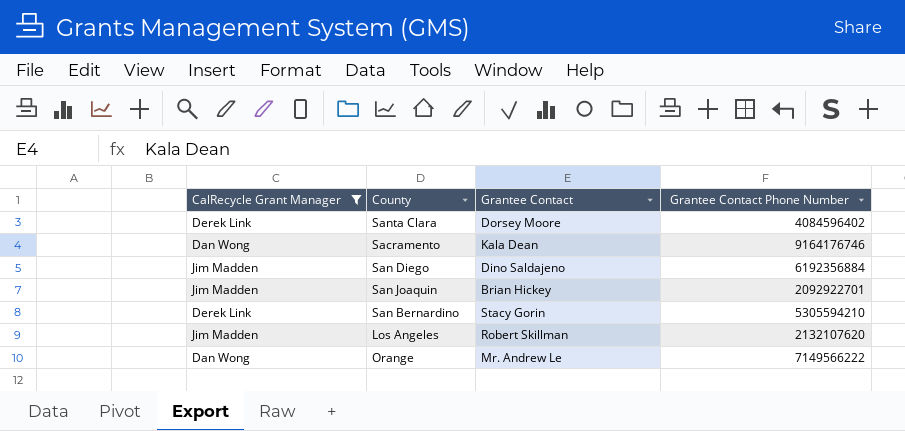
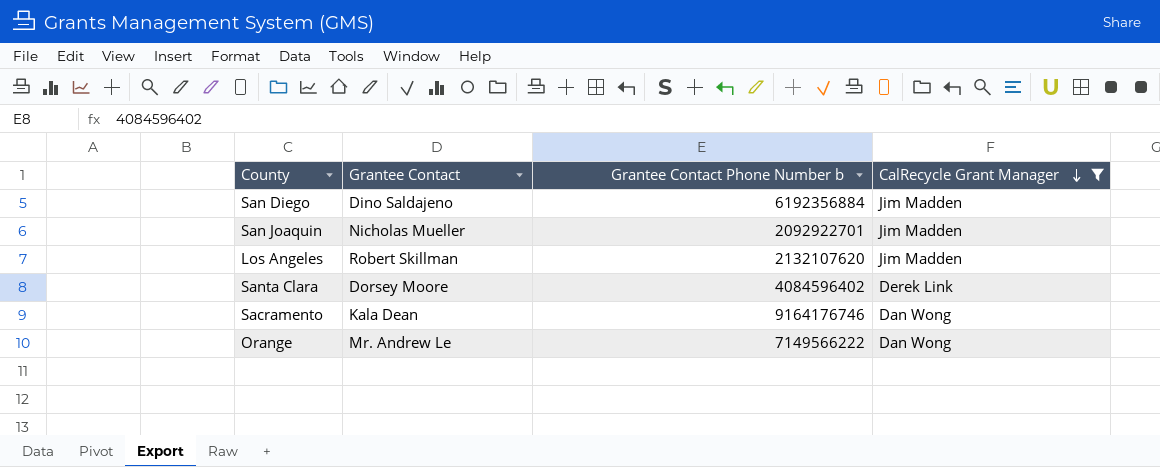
row order: none -> CalRecycle Grant Manager descending
column name: Grantee Contact Phone Number -> Grantee Contact Phone Number b
column CalRecycle Grant Manager | position: 1 -> 4
row San Bernardino: Derek Link | Stacy Gorin | 5305594210 -> none
San Joaquin | Grantee Contact: Brian Hickey -> Nicholas Mueller

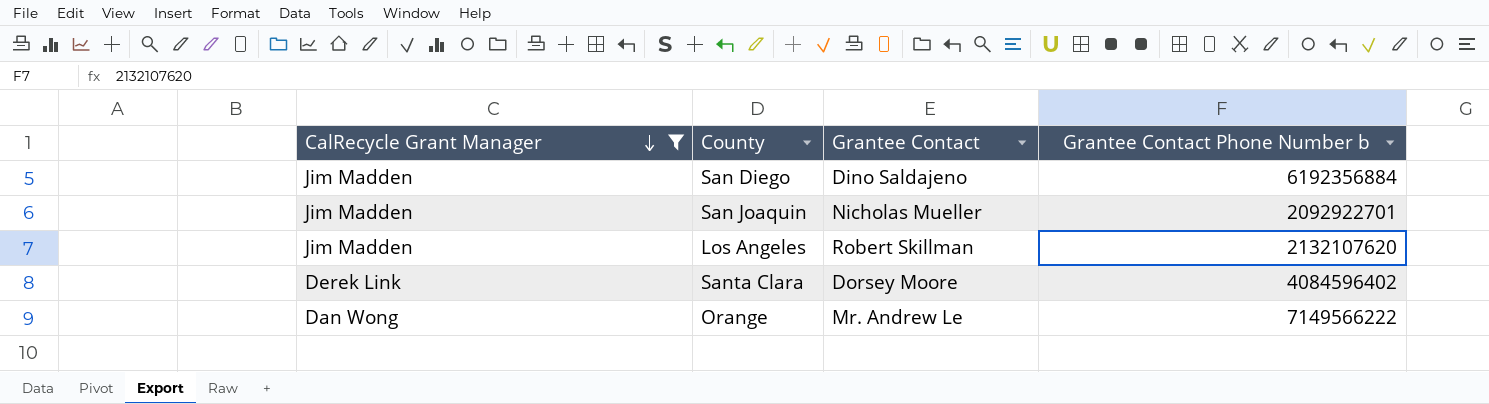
column CalRecycle Grant Manager | position: 4 -> 1
row Sacramento: Kala Dean | 9164176746 | Dan Wong -> none

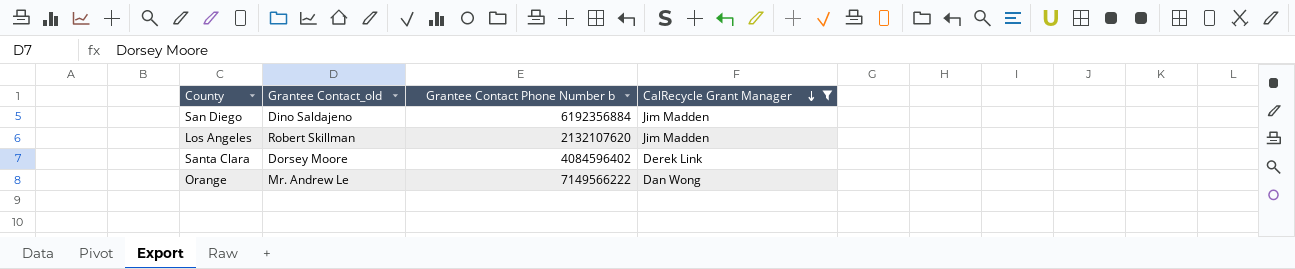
column name: Grantee Contact -> Grantee Contact_old
column CalRecycle Grant Manager | position: 1 -> 4
row San Joaquin: Jim Madden | Nicholas Mueller | 2092922701 -> none

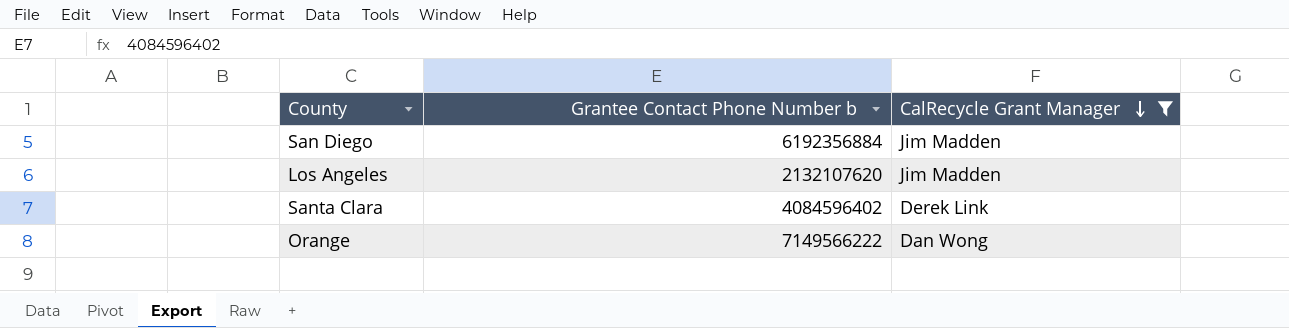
column Grantee Contact_old | position: 2 -> none

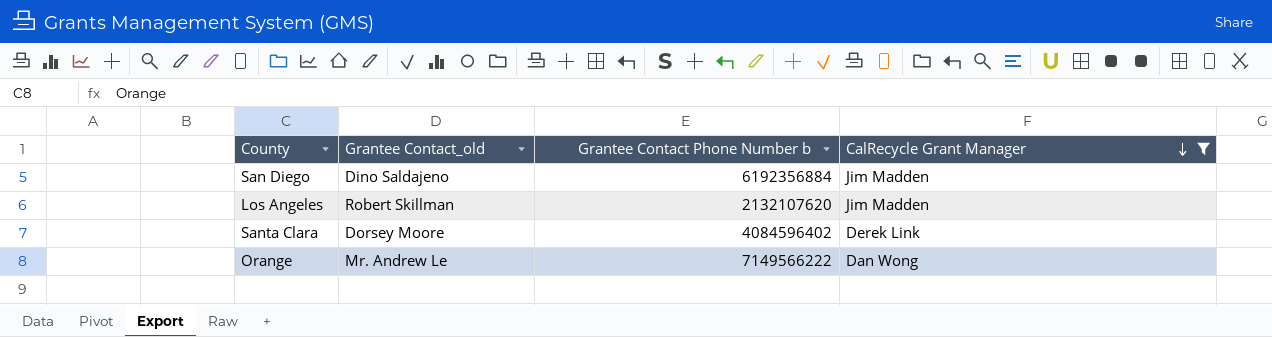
column Grantee Contact_old | position: none -> 2

